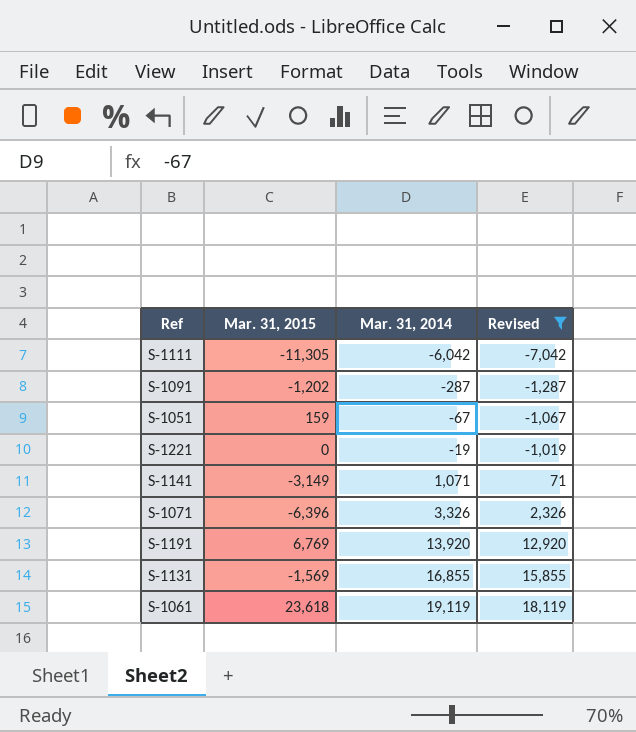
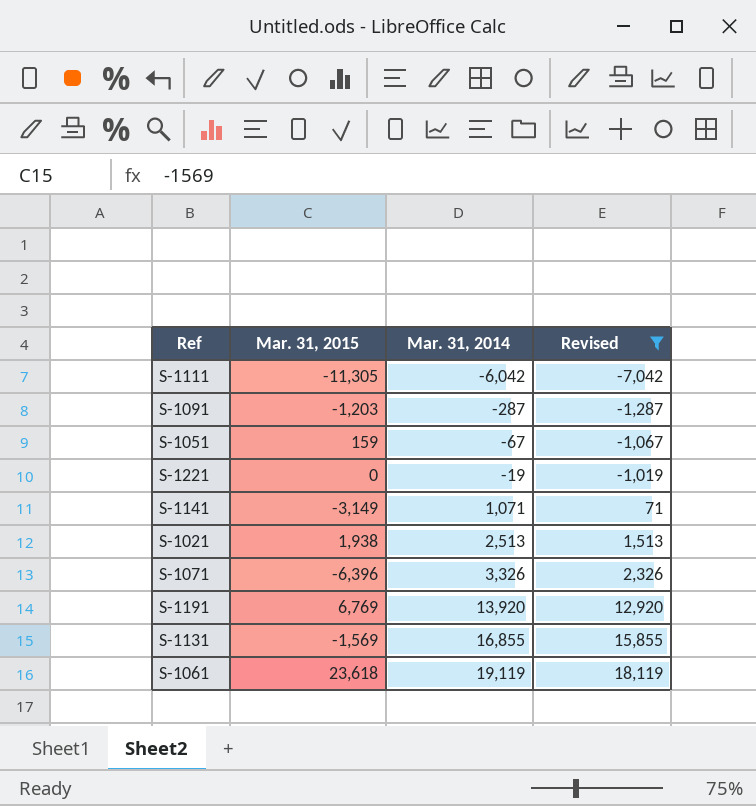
S-1091 | Mar. 31, 2015: -1,202 -> -1,203
row S-1021: none -> 1,938 | 2,513 | 1,513

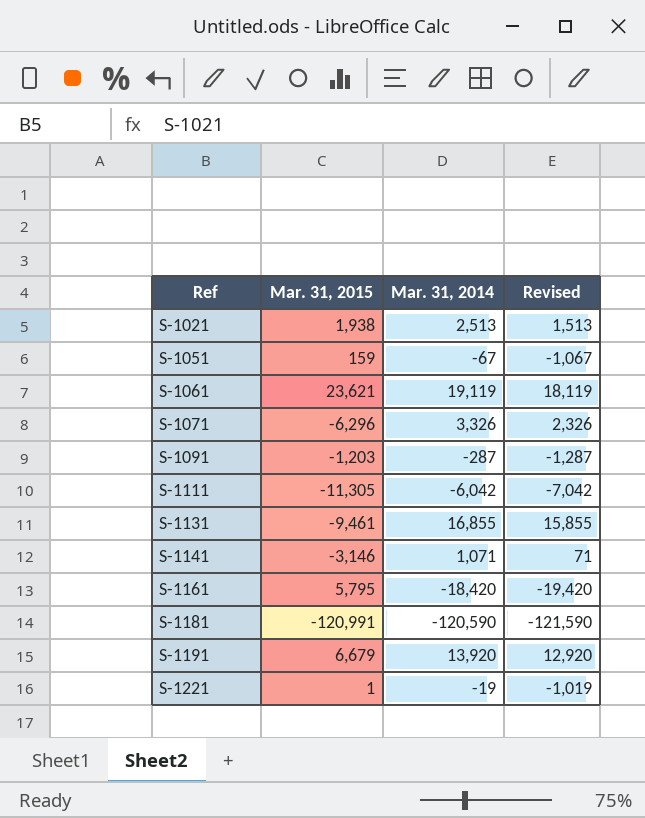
filter: Revised >= -7,042 -> none
row order: Mar. 31, 2014 ascending -> Ref ascending
S-1061 | Mar. 31, 2015: 23,618 -> 23,621
S-1071 | Mar. 31, 2015: -6,396 -> -6,296
S-1131 | Mar. 31, 2015: -1,569 -> -9,461
S-1141 | Mar. 31, 2015: -3,149 -> -3,146
S-1191 | Mar. 31, 2015: 6,769 -> 6,679
S-1221 | Mar. 31, 2015: 0 -> 1

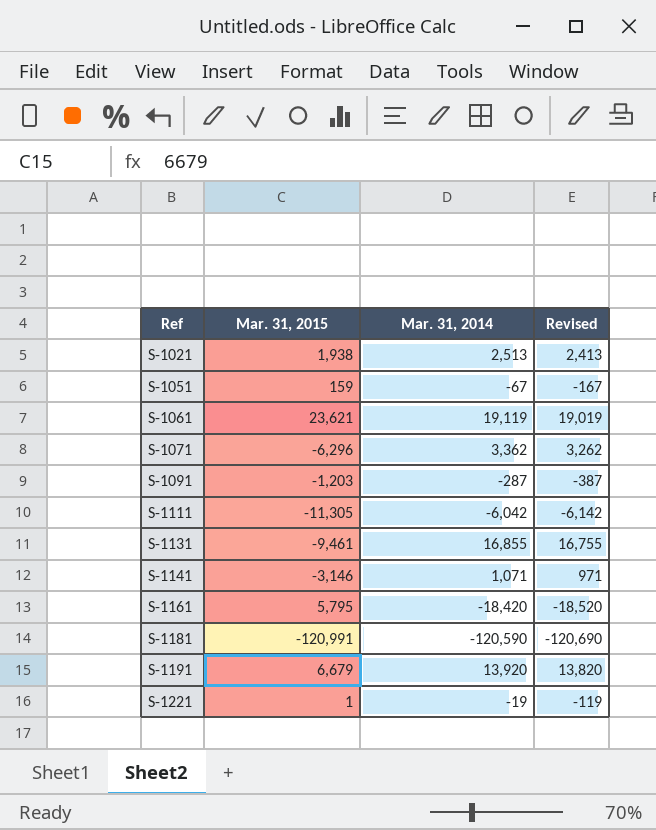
column Revised | formula: [Mar. 31, 2014] - 1000 -> [Mar. 31, 2014] - 100
S-1071 | Mar. 31, 2014: 3,326 -> 3,362

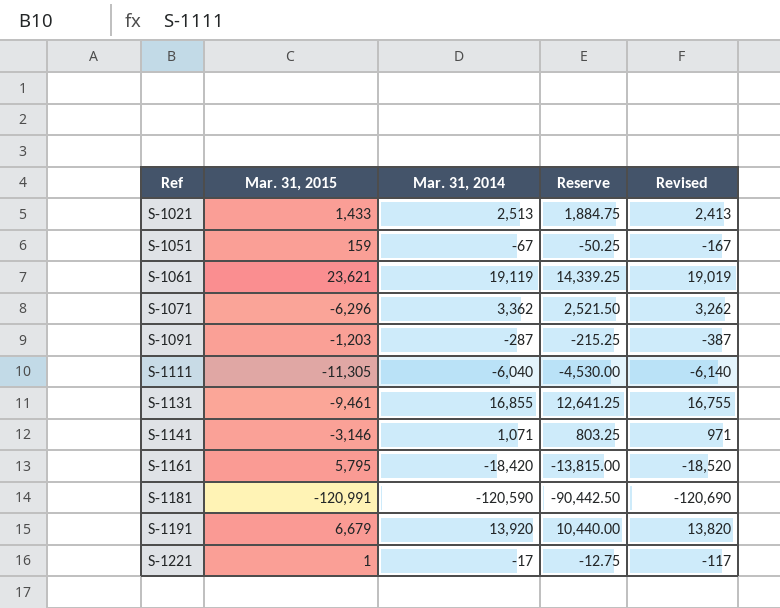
column Reserve | formula: none -> [Mar. 31, 2014] * 0.75
S-1021 | Mar. 31, 2015: 1,938 -> 1,433
S-1111 | Mar. 31, 2014: -6,042 -> -6,040
S-1111 | Revised: -6,142 -> -6,140
S-1221 | Mar. 31, 2014: -19 -> -17
S-1221 | Revised: -119 -> -117

